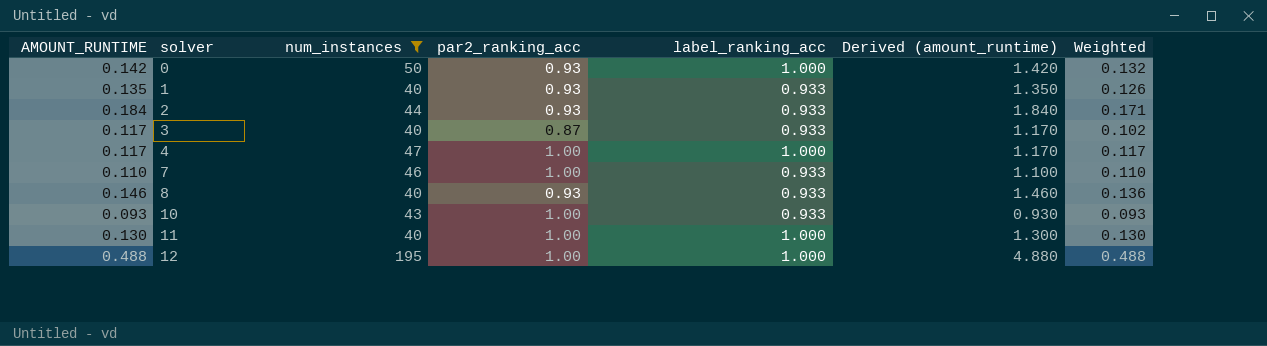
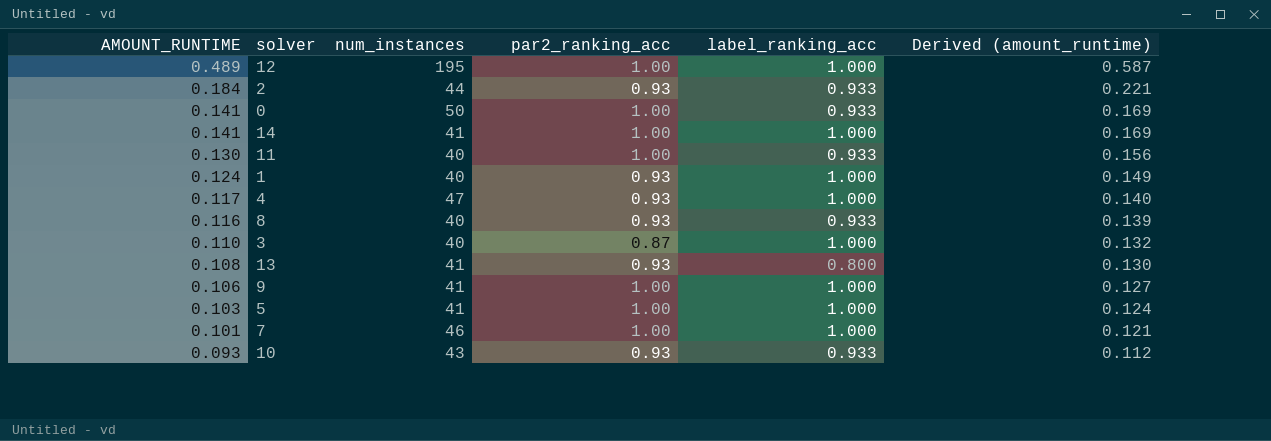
filter: num_instances != 41 -> none
row order: solver ascending -> AMOUNT_RUNTIME descending
column Weighted | formula: [AMOUNT_RUNTIME] * [par2_ranking_acc] -> none
column Derived (amount_runtime) | formula: [AMOUNT_RUNTIME] * 10 -> [AMOUNT_RUNTIME] * 1.2
12 | AMOUNT_RUNTIME: 0.488 -> 0.489
0 | AMOUNT_RUNTIME: 0.142 -> 0.141
0 | par2_ranking_acc: 0.93 -> 1.00
0 | label_ranking_acc: 1.000 -> 0.933
11 | label_ranking_acc: 1.000 -> 0.933
1 | AMOUNT_RUNTIME: 0.135 -> 0.124
1 | label_ranking_acc: 0.933 -> 1.000
4 | par2_ranking_acc: 1.00 -> 0.93
8 | AMOUNT_RUNTIME: 0.146 -> 0.116
3 | AMOUNT_RUNTIME: 0.117 -> 0.110
3 | label_ranking_acc: 0.933 -> 1.000
7 | AMOUNT_RUNTIME: 0.110 -> 0.101
7 | label_ranking_acc: 0.933 -> 1.000
10 | par2_ranking_acc: 1.00 -> 0.93

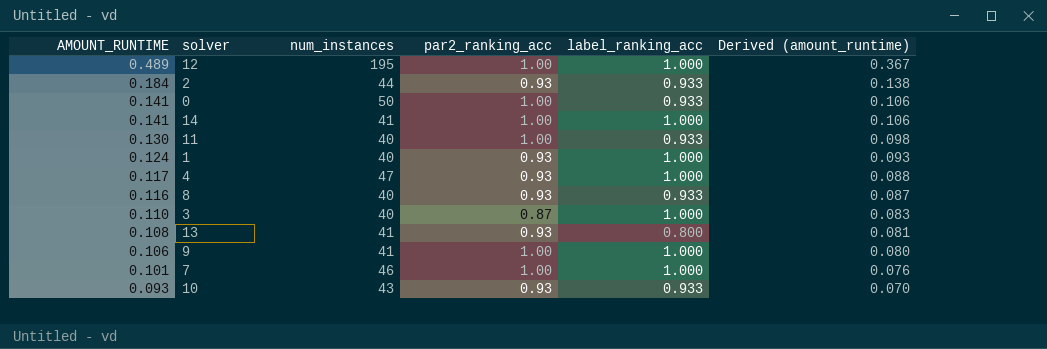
column Derived (amount_runtime) | formula: [AMOUNT_RUNTIME] * 1.2 -> [AMOUNT_RUNTIME] * 0.75
row 5: 0.103 | 41 | 1.00 | 1.000 | 0.124 -> none

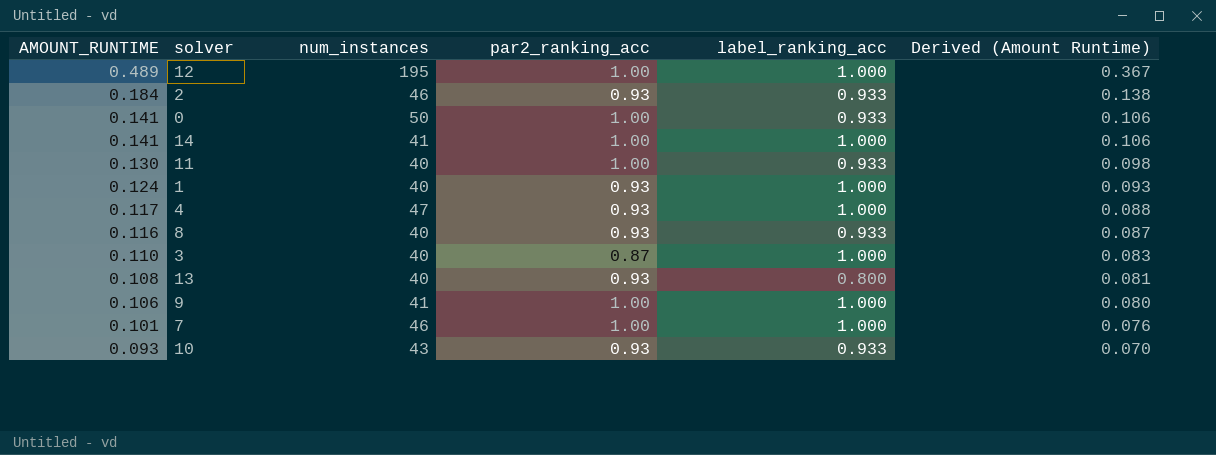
column name: Derived (amount_runtime) -> Derived (Amount Runtime)
2 | num_instances: 44 -> 46
13 | num_instances: 41 -> 40

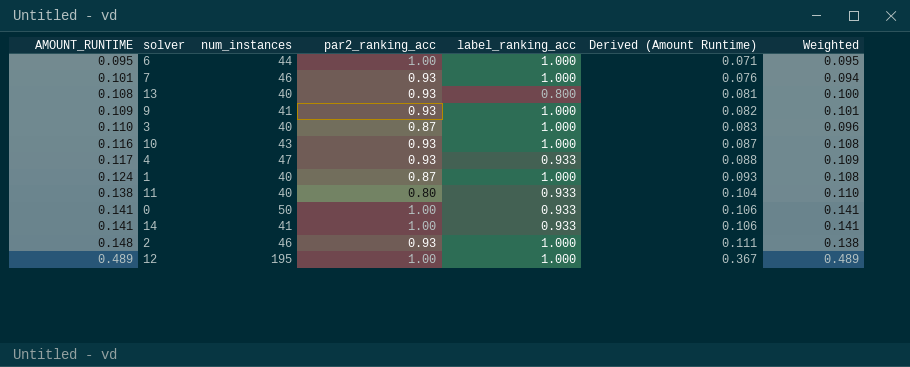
row order: AMOUNT_RUNTIME descending -> AMOUNT_RUNTIME ascending
column Weighted | formula: none -> [AMOUNT_RUNTIME] * [par2_ranking_acc]
row 8: 0.116 | 40 | 0.93 | 0.933 | 0.087 -> none
row 6: none -> 0.095 | 44 | 1.00 | 1.000 | 0.071 | 0.095
7 | par2_ranking_acc: 1.00 -> 0.93
9 | AMOUNT_RUNTIME: 0.106 -> 0.109
9 | par2_ranking_acc: 1.00 -> 0.93
9 | Derived (Amount Runtime): 0.080 -> 0.082
10 | AMOUNT_RUNTIME: 0.093 -> 0.116
10 | label_ranking_acc: 0.933 -> 1.000
10 | Derived (Amount Runtime): 0.070 -> 0.087
4 | label_ranking_acc: 1.000 -> 0.933
1 | par2_ranking_acc: 0.93 -> 0.87
11 | AMOUNT_RUNTIME: 0.130 -> 0.138
11 | par2_ranking_acc: 1.00 -> 0.80
11 | Derived (Amount Runtime): 0.098 -> 0.104
14 | label_ranking_acc: 1.000 -> 0.933
2 | AMOUNT_RUNTIME: 0.184 -> 0.148
2 | label_ranking_acc: 0.933 -> 1.000
2 | Derived (Amount Runtime): 0.138 -> 0.111

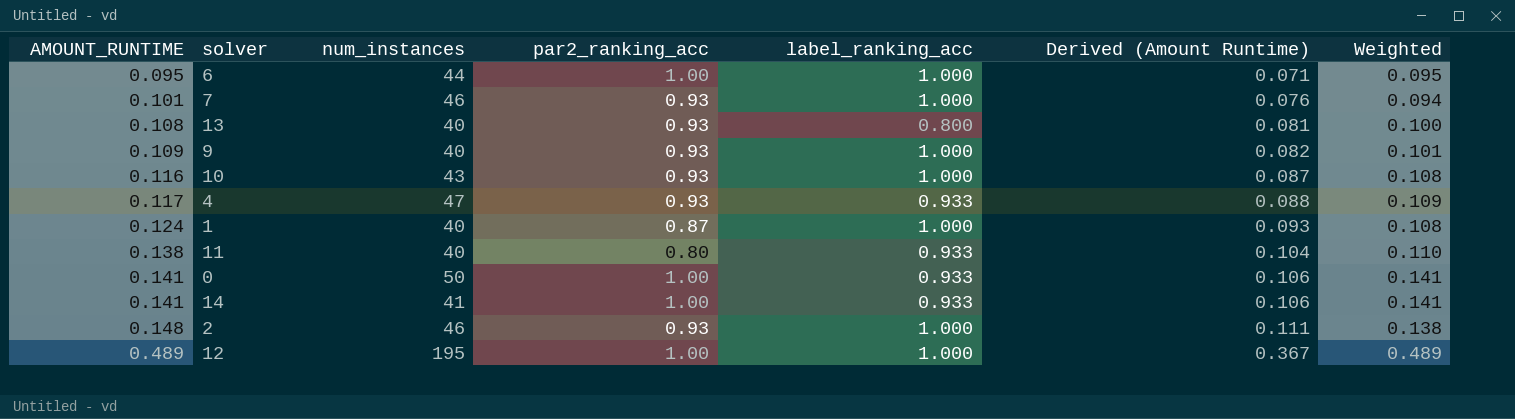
row 3: 0.110 | 40 | 0.87 | 1.000 | 0.083 | 0.096 -> none
9 | num_instances: 41 -> 40

